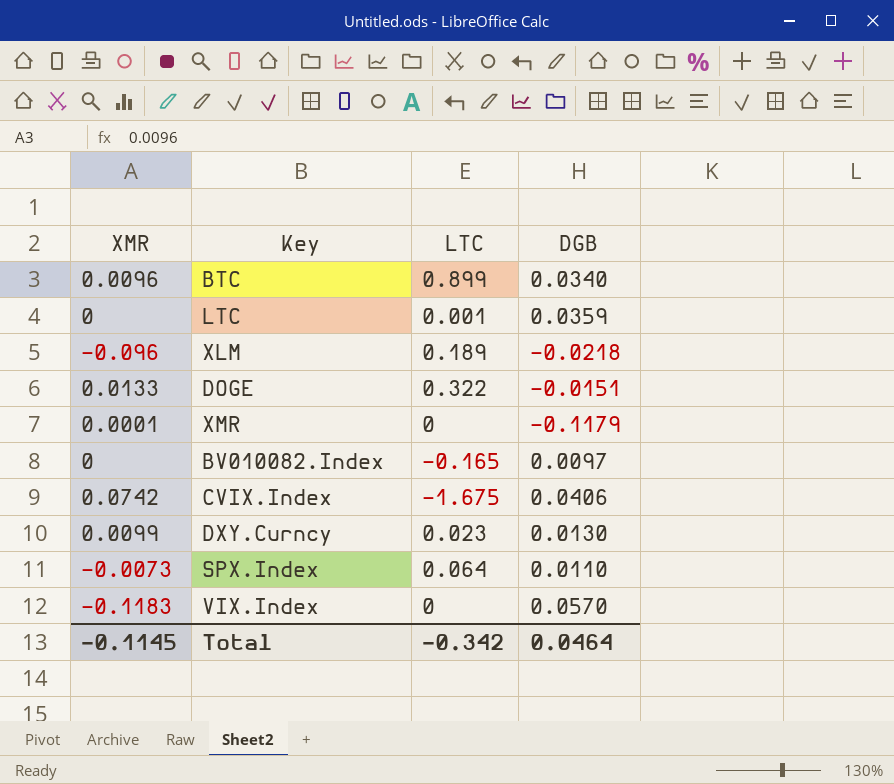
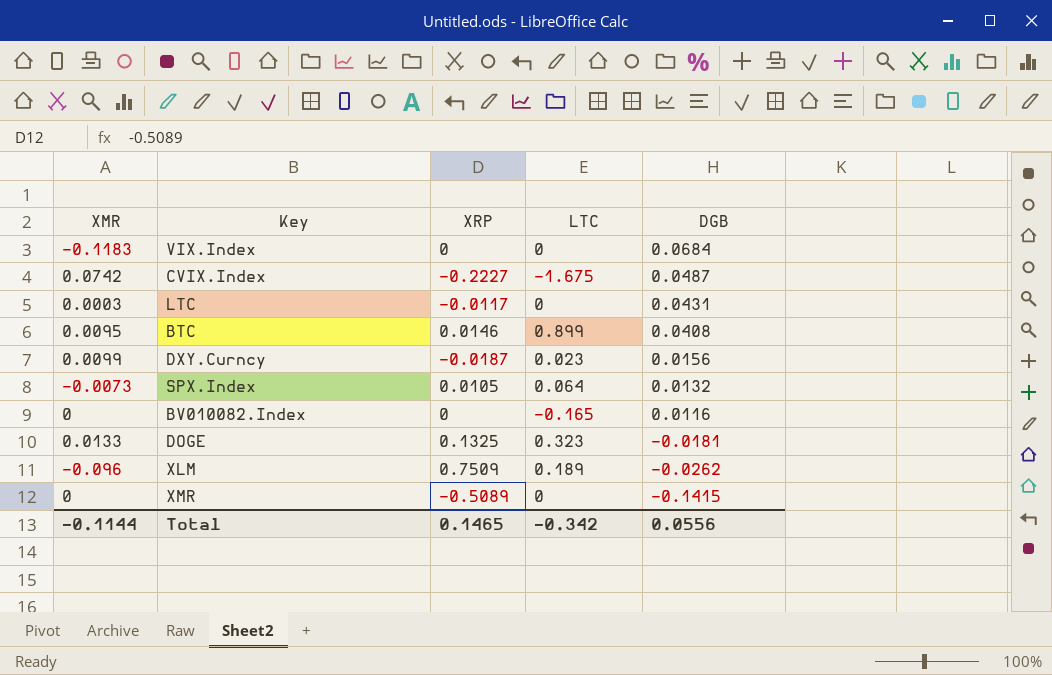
row order: none -> DGB descending
column XRP | position: none -> 3
VIX.Index | DGB: 0.0570 -> 0.0684
CVIX.Index | DGB: 0.0406 -> 0.0487
LTC | XMR: 0 -> 0.0003
LTC | LTC: 0.001 -> 0
LTC | DGB: 0.0359 -> 0.0431
BTC | XMR: 0.0096 -> 0.0095
BTC | DGB: 0.0340 -> 0.0408
DXY.Curncy | DGB: 0.0130 -> 0.0156
SPX.Index | DGB: 0.0110 -> 0.0132
BV010082.Index | DGB: 0.0097 -> 0.0116
DOGE | LTC: 0.322 -> 0.323
DOGE | DGB: -0.0151 -> -0.0181
XLM | DGB: -0.0218 -> -0.0262
XMR | XMR: 0.0001 -> 0
XMR | DGB: -0.1179 -> -0.1415
Total | XMR: -0.1145 -> -0.1144
Total | DGB: 0.0464 -> 0.0556

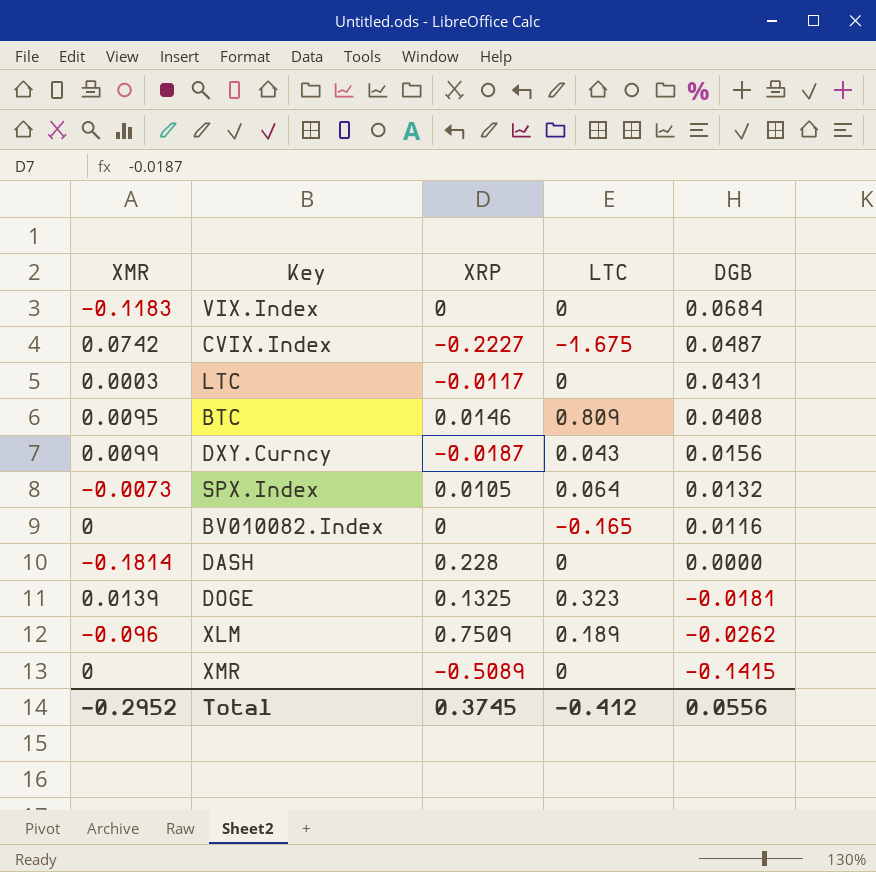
BTC | LTC: 0.899 -> 0.809
DXY.Curncy | LTC: 0.023 -> 0.043
row DASH: none -> -0.1814 | 0.228 | 0 | 0.0000
DOGE | XMR: 0.0133 -> 0.0139
Total | XMR: -0.1144 -> -0.2952
Total | XRP: 0.1465 -> 0.3745
Total | LTC: -0.342 -> -0.412

